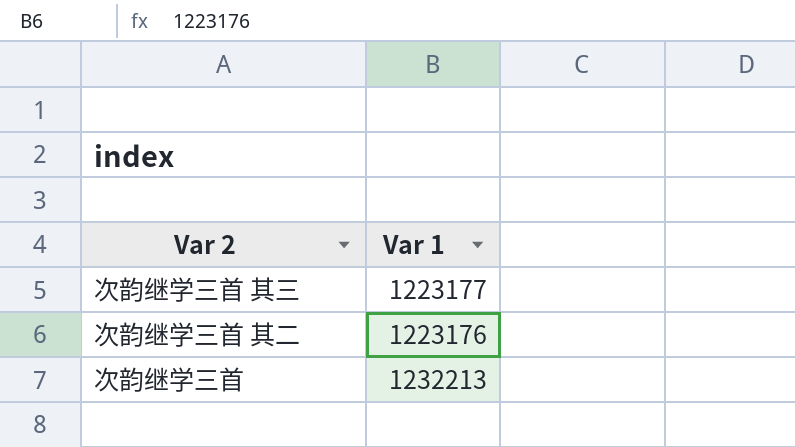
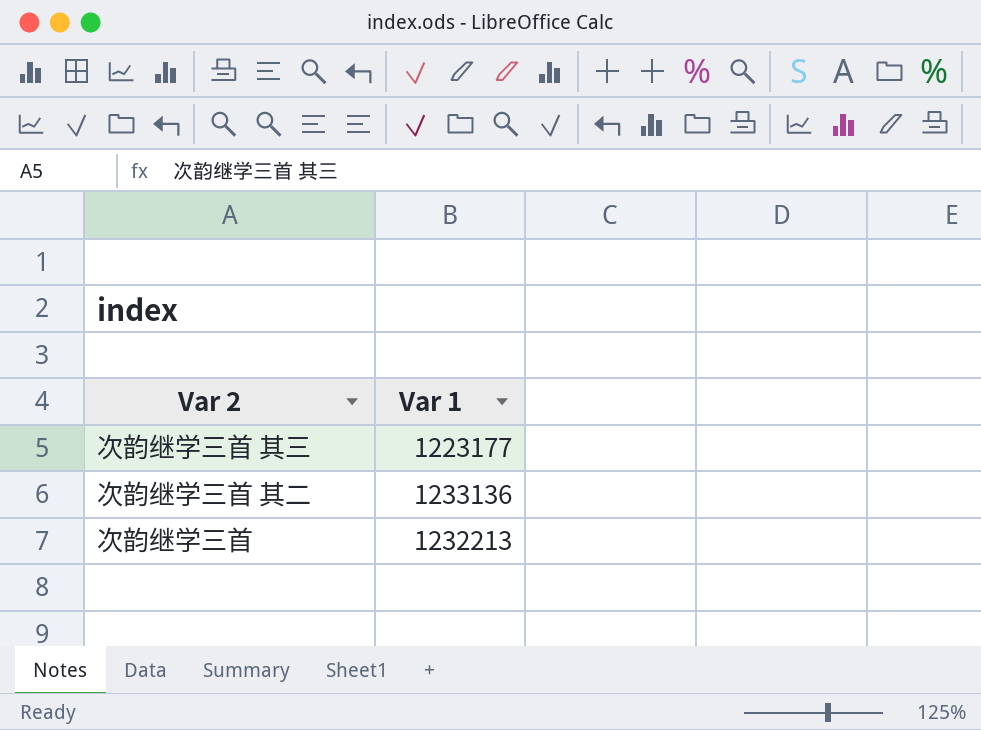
次韵继学三首 其二 | Var 1: 1223176 -> 1233136

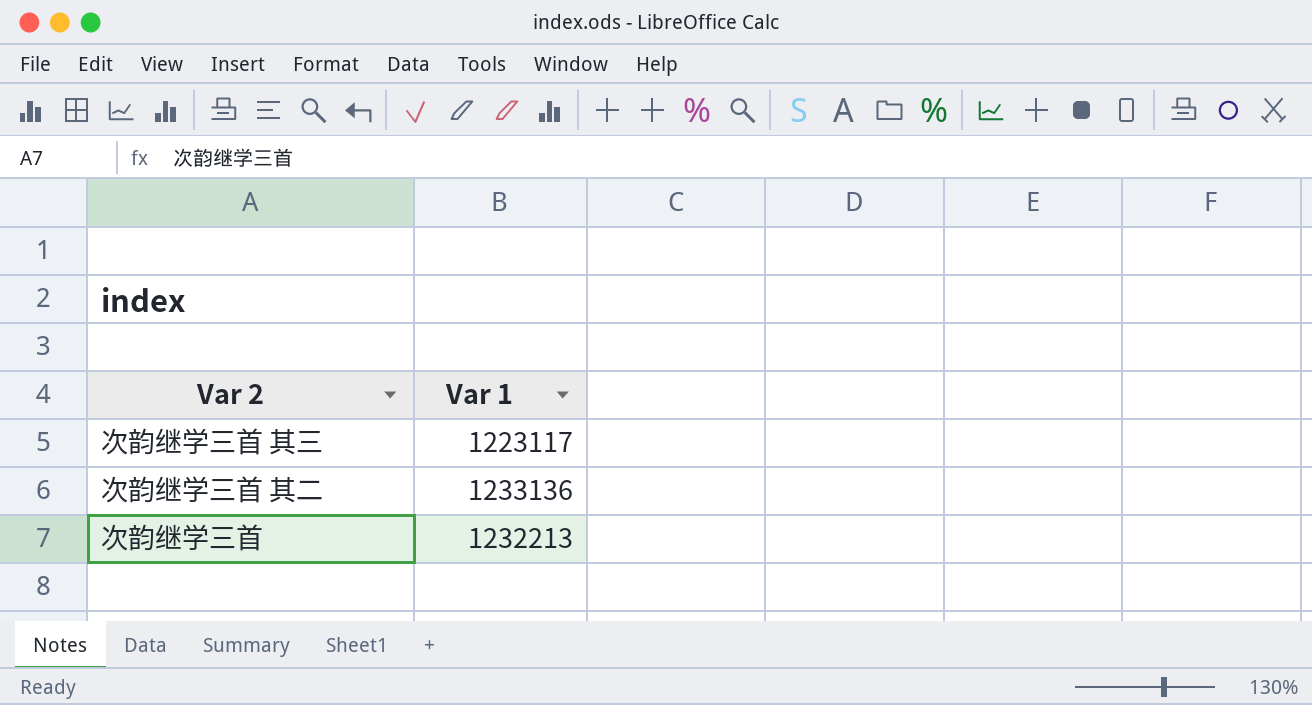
次韵继学三首 其三 | Var 1: 1223177 -> 1223117

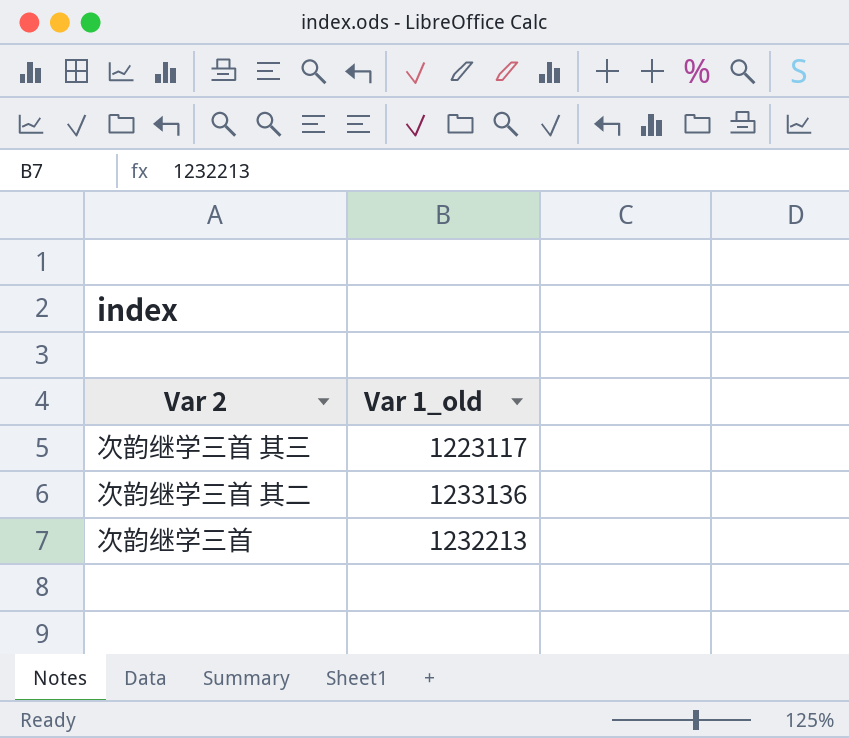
column name: Var 1 -> Var 1_old

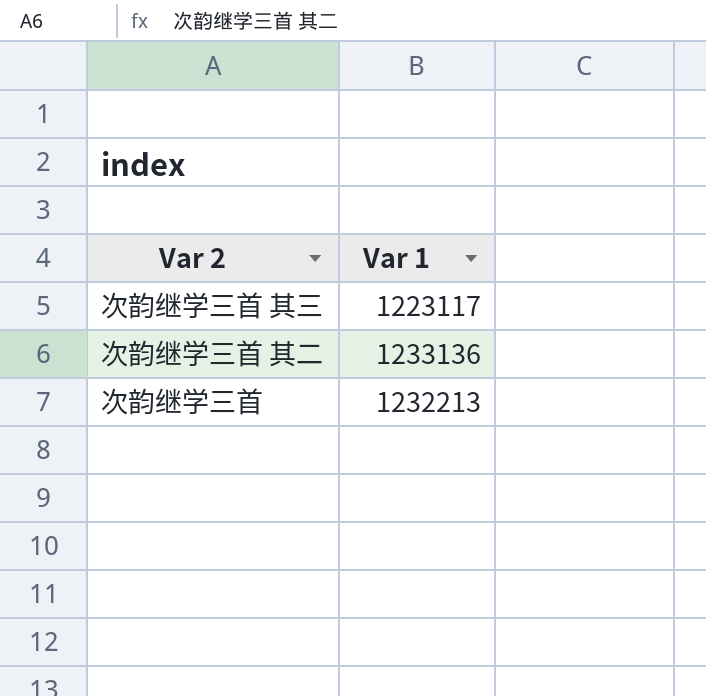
column name: Var 1_old -> Var 1

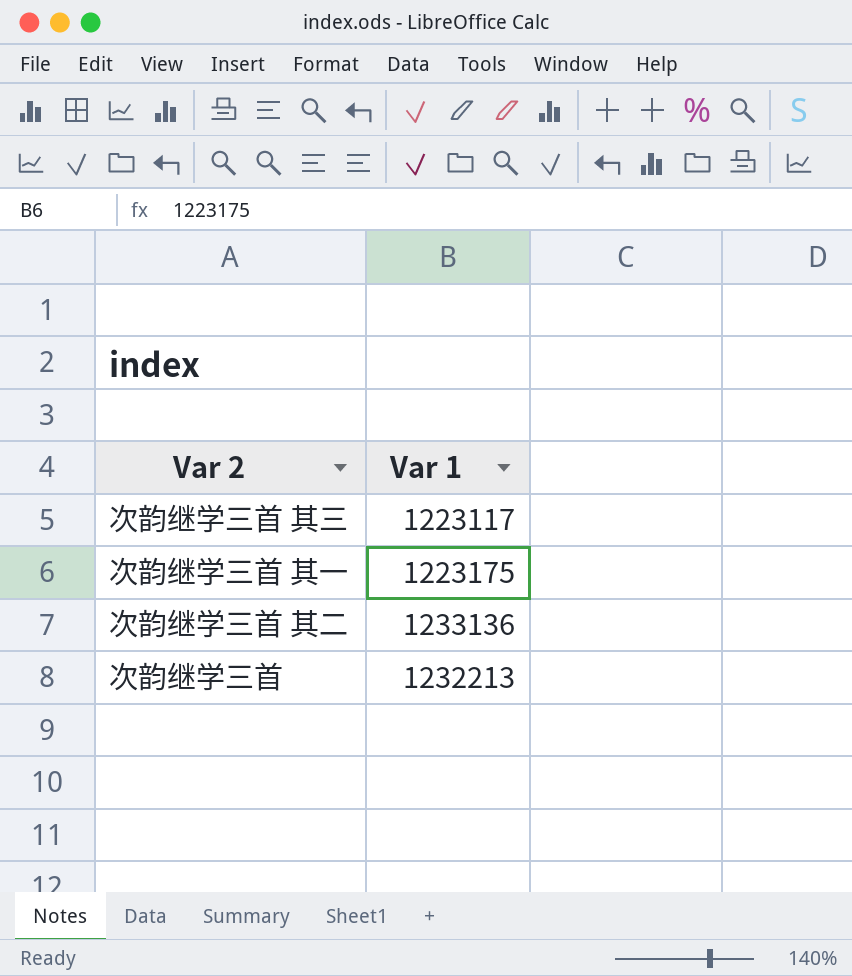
row 次韵继学三首 其一: none -> 1223175

